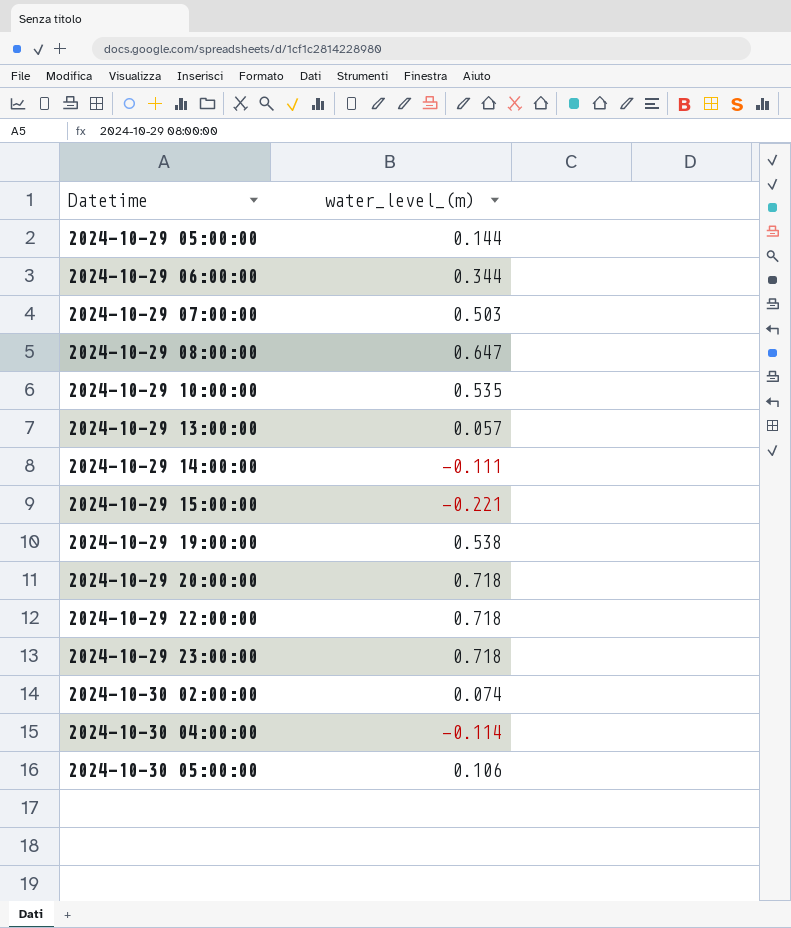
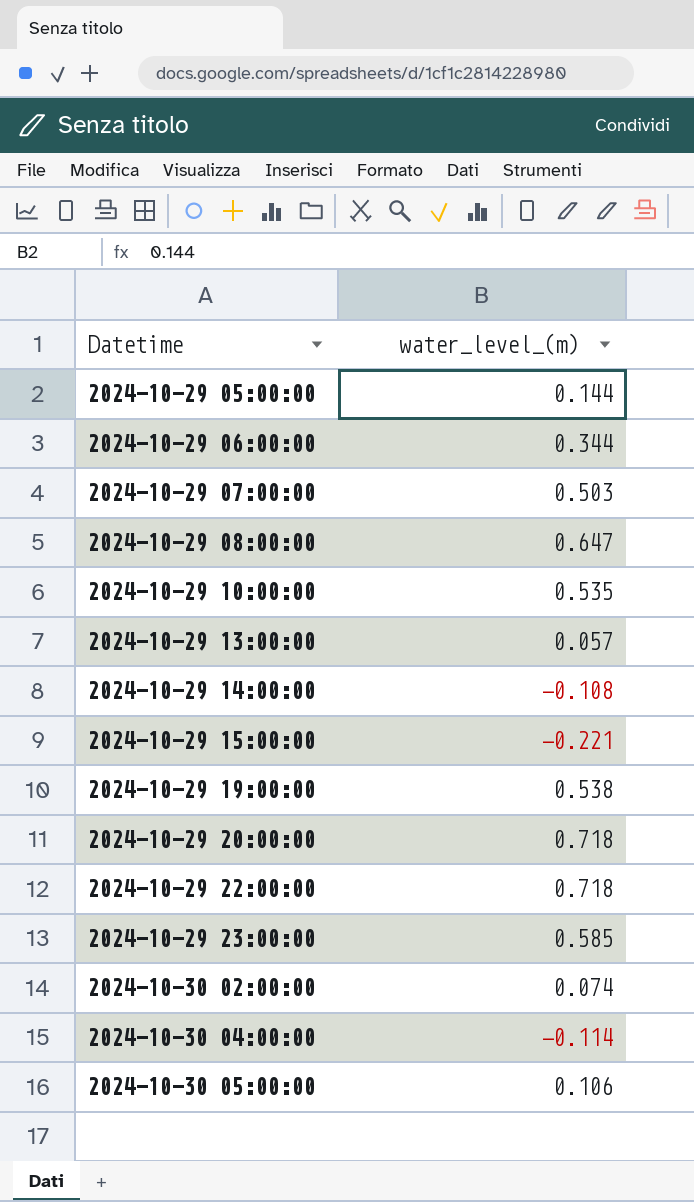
2024-10-29 14:00:00 | water_level_(m): -0.111 -> -0.108
2024-10-29 23:00:00 | water_level_(m): 0.718 -> 0.585

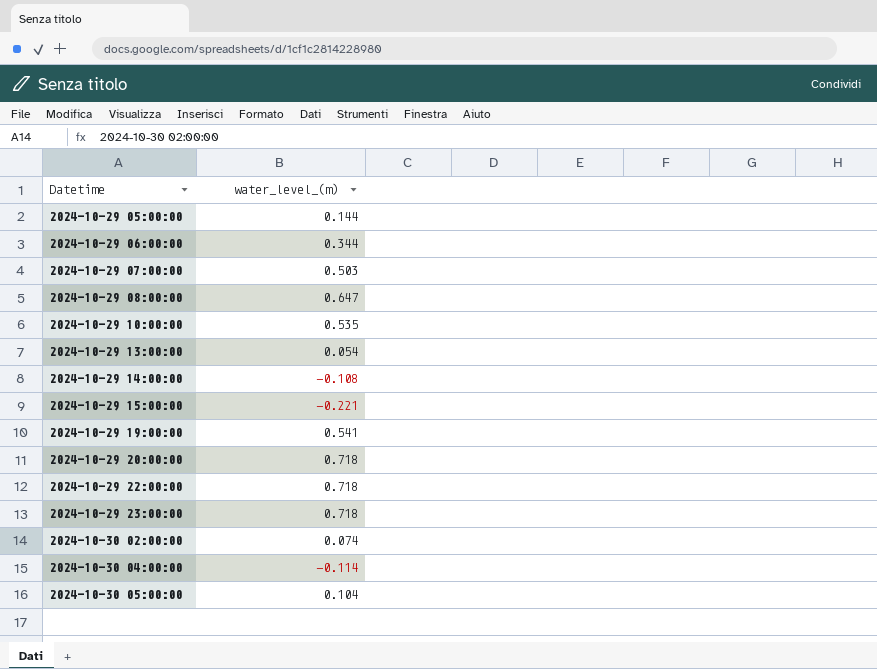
2024-10-29 13:00:00 | water_level_(m): 0.057 -> 0.054
2024-10-29 19:00:00 | water_level_(m): 0.538 -> 0.541
2024-10-29 23:00:00 | water_level_(m): 0.585 -> 0.718
2024-10-30 05:00:00 | water_level_(m): 0.106 -> 0.104

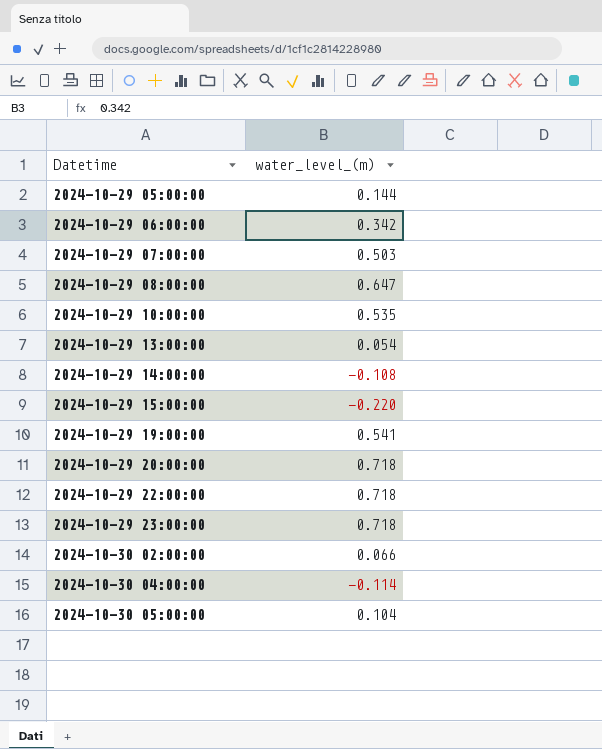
2024-10-29 06:00:00 | water_level_(m): 0.344 -> 0.342
2024-10-29 15:00:00 | water_level_(m): -0.221 -> -0.220
2024-10-30 02:00:00 | water_level_(m): 0.074 -> 0.066

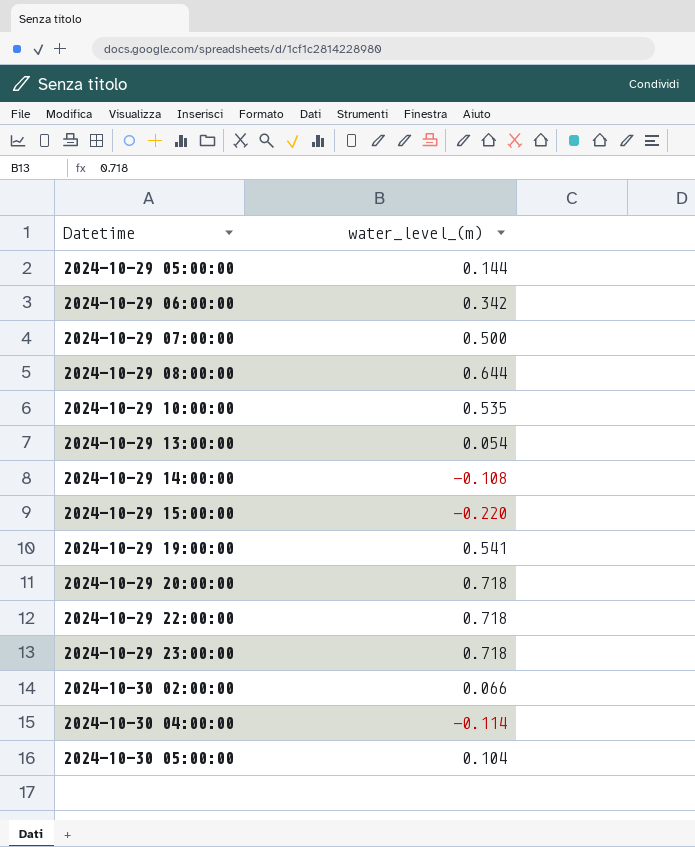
2024-10-29 07:00:00 | water_level_(m): 0.503 -> 0.500
2024-10-29 08:00:00 | water_level_(m): 0.647 -> 0.644

